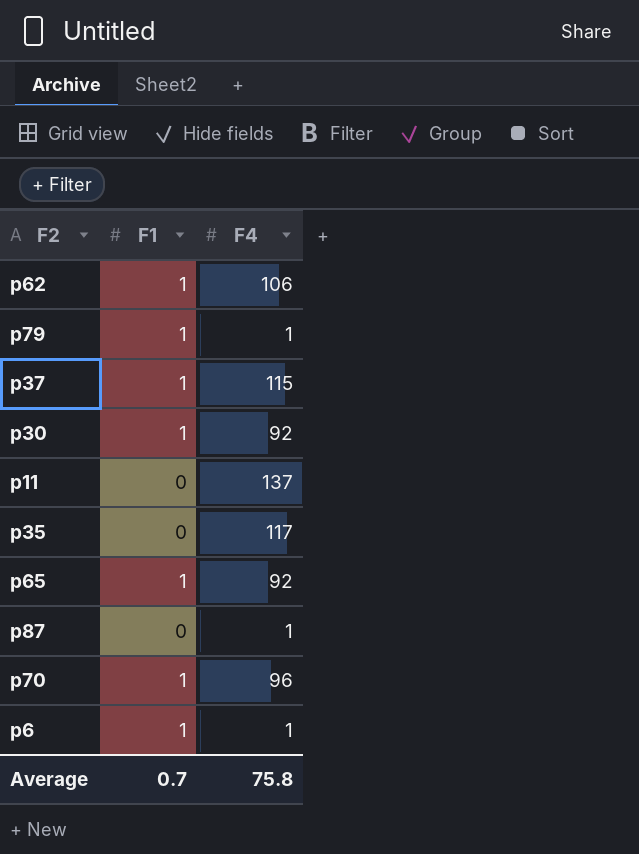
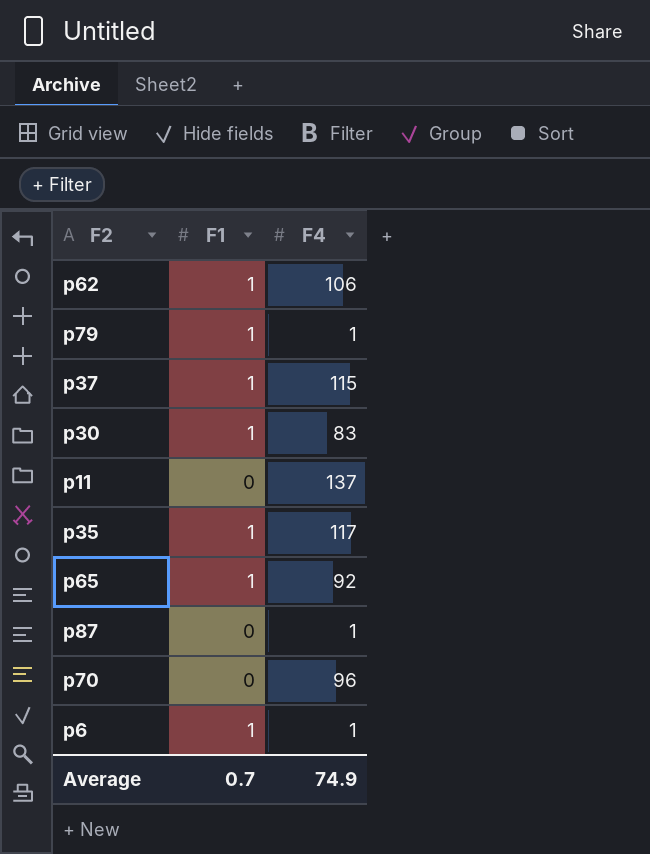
p30 | F4: 92 -> 83
p35 | F1: 0 -> 1
p70 | F1: 1 -> 0
Average | F4: 75.8 -> 74.9

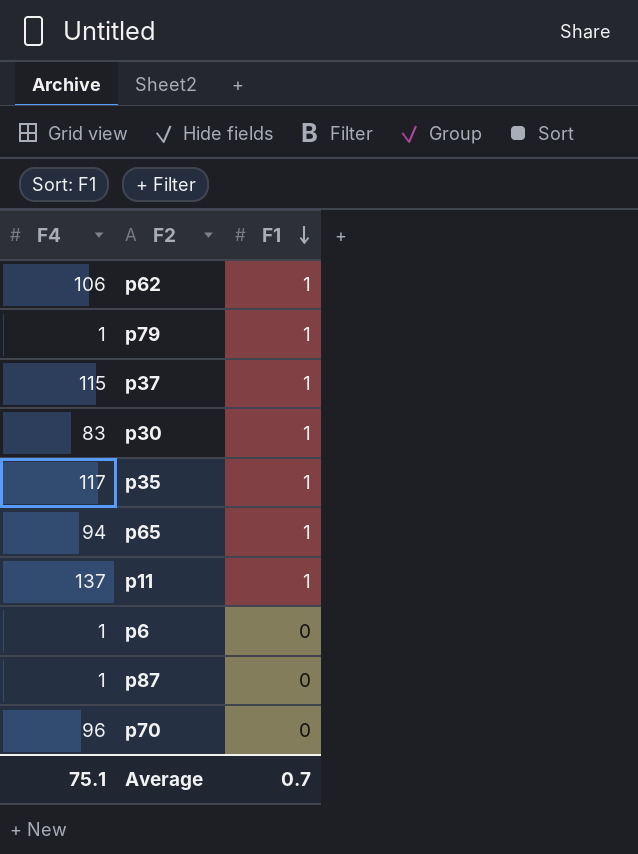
row order: none -> F1 descending
column F4 | position: 3 -> 1
p65 | F4: 92 -> 94
p11 | F1: 0 -> 1
p6 | F1: 1 -> 0
Average | F4: 74.9 -> 75.1

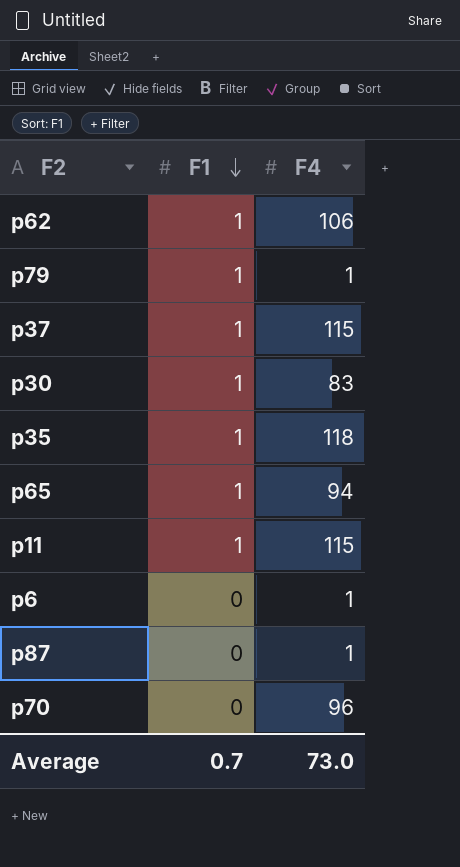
column F4 | position: 1 -> 3
p35 | F4: 117 -> 118
p11 | F4: 137 -> 115
Average | F4: 75.1 -> 73.0

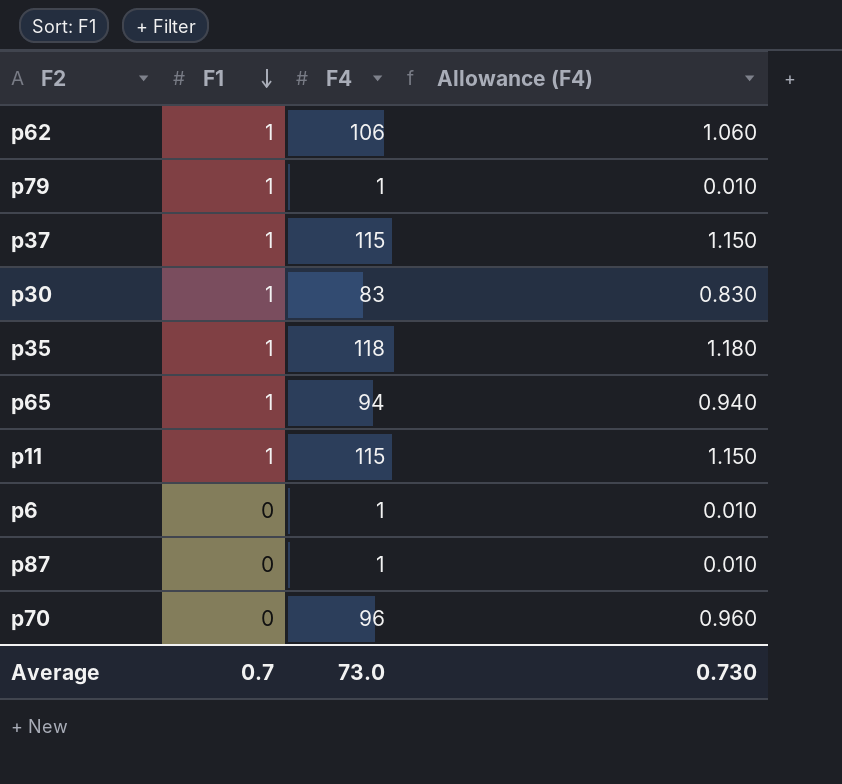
column Allowance (F4) | formula: none -> [F4] * 0.01

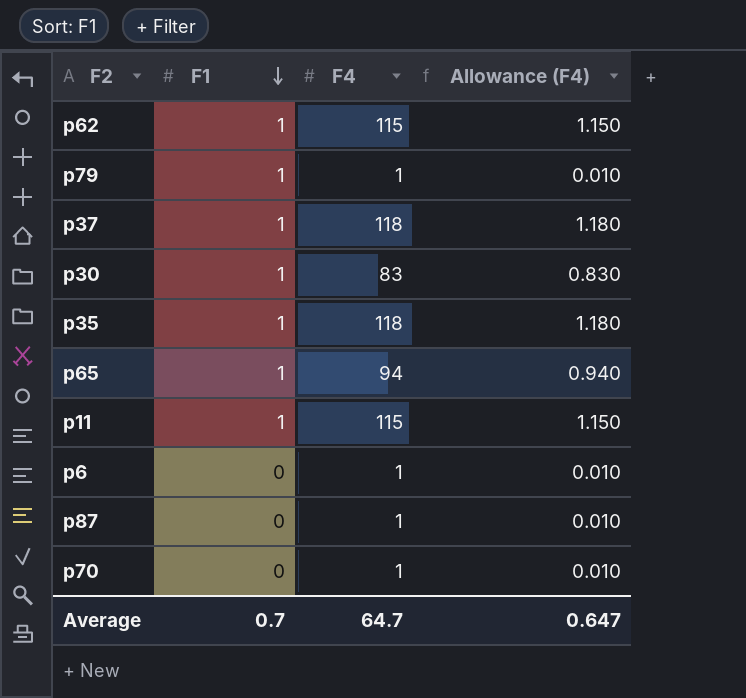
p62 | F4: 106 -> 115
p62 | Allowance (F4): 1.060 -> 1.150
p37 | F4: 115 -> 118
p37 | Allowance (F4): 1.150 -> 1.180
p70 | F4: 96 -> 1
p70 | Allowance (F4): 0.960 -> 0.010
Average | F4: 73.0 -> 64.7
Average | Allowance (F4): 0.730 -> 0.647

